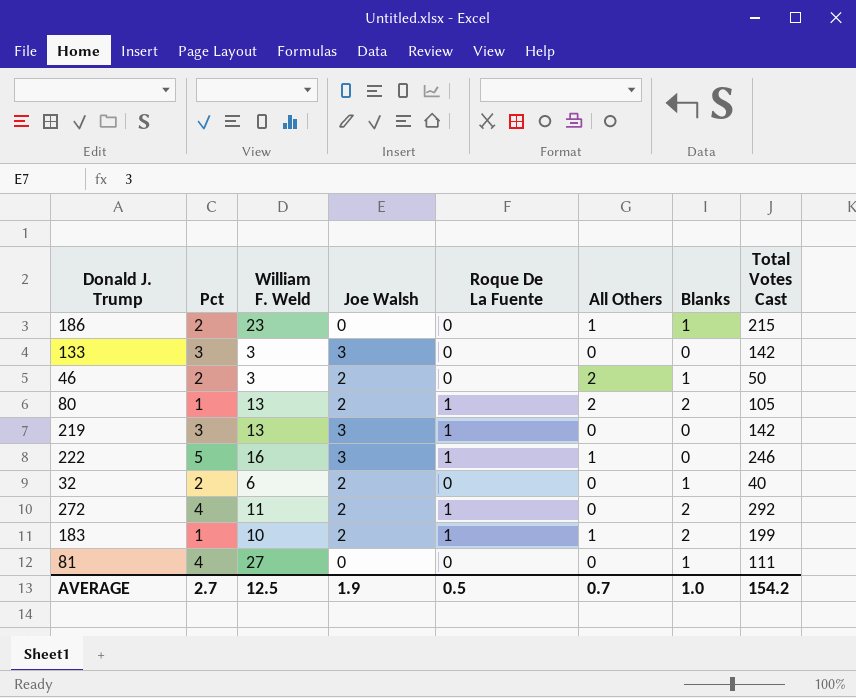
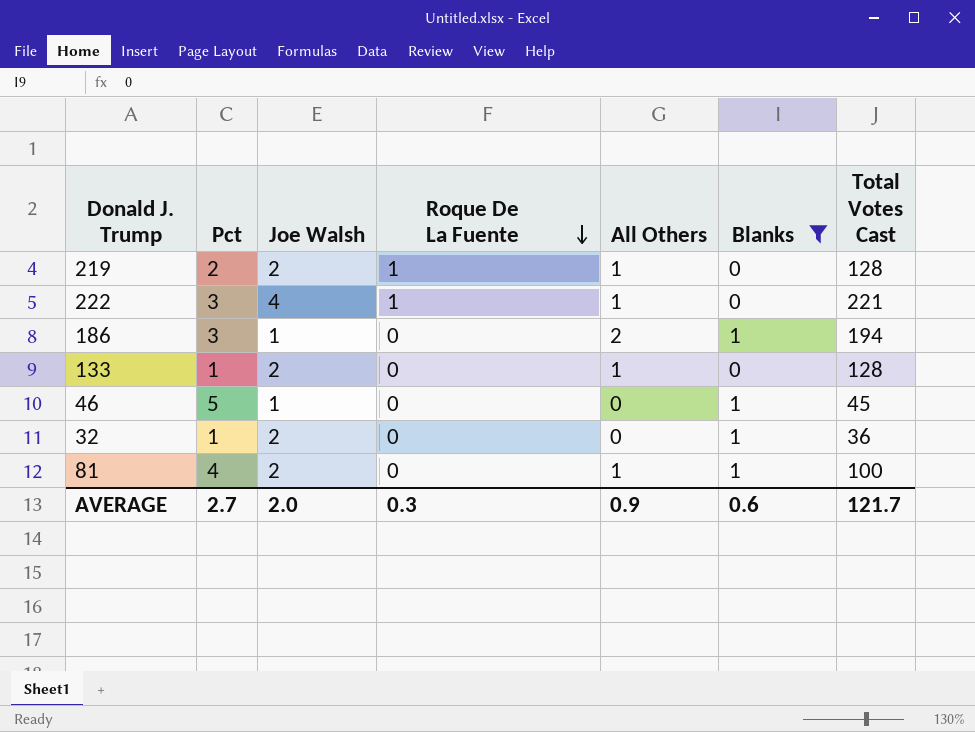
filter: none -> Blanks != 2
row order: none -> Roque De La Fuente descending
column William F. Weld | position: 3 -> none
219 | Pct: 3 -> 2
219 | Joe Walsh: 3 -> 2
219 | All Others: 0 -> 1
219 | Total Votes Cast: 142 -> 128
222 | Pct: 5 -> 3
222 | Joe Walsh: 3 -> 4
222 | Total Votes Cast: 246 -> 221
186 | Pct: 2 -> 3
186 | Joe Walsh: 0 -> 1
186 | All Others: 1 -> 2
186 | Total Votes Cast: 215 -> 194
133 | Pct: 3 -> 1
133 | Joe Walsh: 3 -> 2
133 | All Others: 0 -> 1
133 | Total Votes Cast: 142 -> 128
46 | Pct: 2 -> 5
46 | Joe Walsh: 2 -> 1
46 | All Others: 2 -> 0
46 | Total Votes Cast: 50 -> 45
32 | Pct: 2 -> 1
32 | Total Votes Cast: 40 -> 36
81 | Joe Walsh: 0 -> 2
81 | All Others: 0 -> 1
81 | Total Votes Cast: 111 -> 100
AVERAGE | Joe Walsh: 1.9 -> 2.0
AVERAGE | Roque De La Fuente: 0.5 -> 0.3
AVERAGE | All Others: 0.7 -> 0.9
AVERAGE | Blanks: 1.0 -> 0.6
AVERAGE | Total Votes Cast: 154.2 -> 121.7

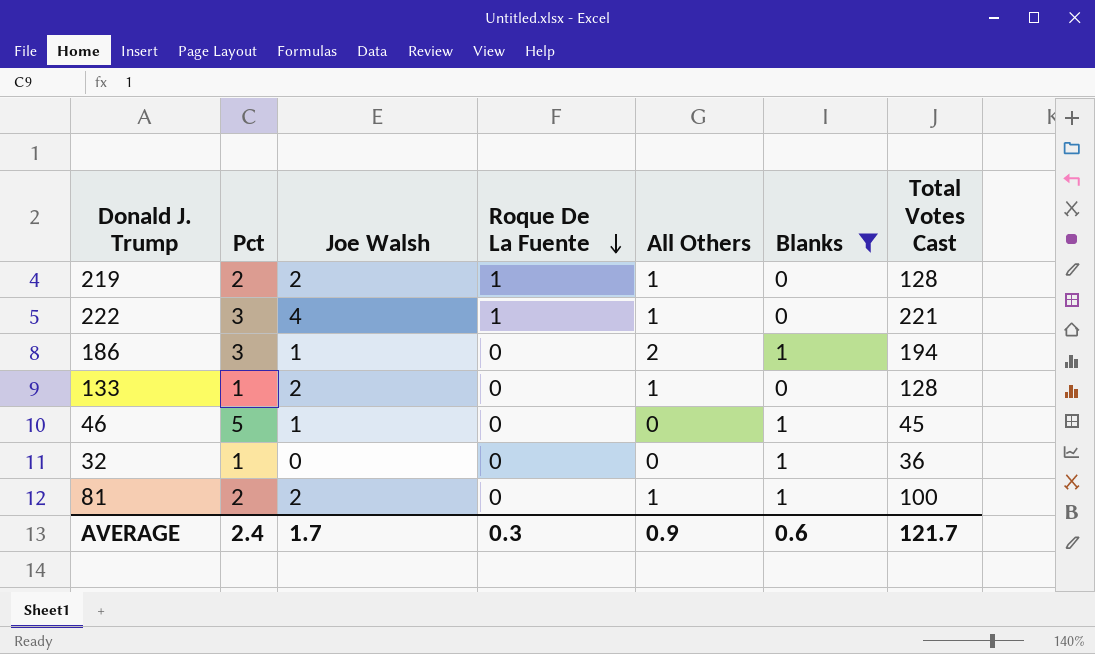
32 | Joe Walsh: 2 -> 0
81 | Pct: 4 -> 2
AVERAGE | Pct: 2.7 -> 2.4
AVERAGE | Joe Walsh: 2.0 -> 1.7

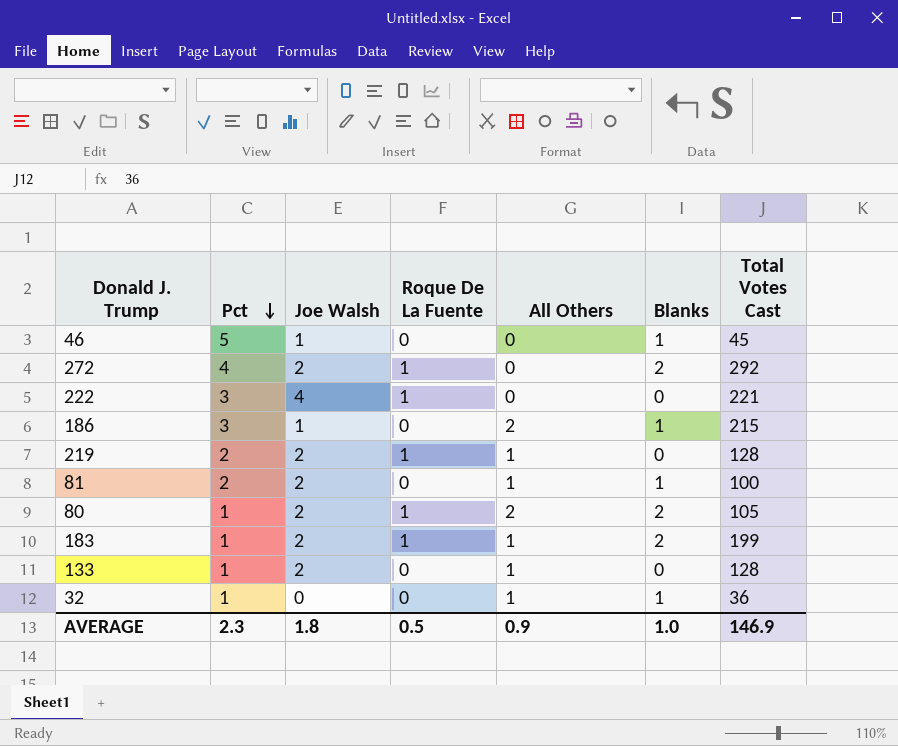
filter: Blanks != 2 -> none
row order: Roque De La Fuente descending -> Pct descending
222 | All Others: 1 -> 0
186 | Total Votes Cast: 194 -> 215
32 | All Others: 0 -> 1
AVERAGE | Pct: 2.4 -> 2.3
AVERAGE | Joe Walsh: 1.7 -> 1.8
AVERAGE | Roque De La Fuente: 0.3 -> 0.5
AVERAGE | Blanks: 0.6 -> 1.0
AVERAGE | Total Votes Cast: 121.7 -> 146.9

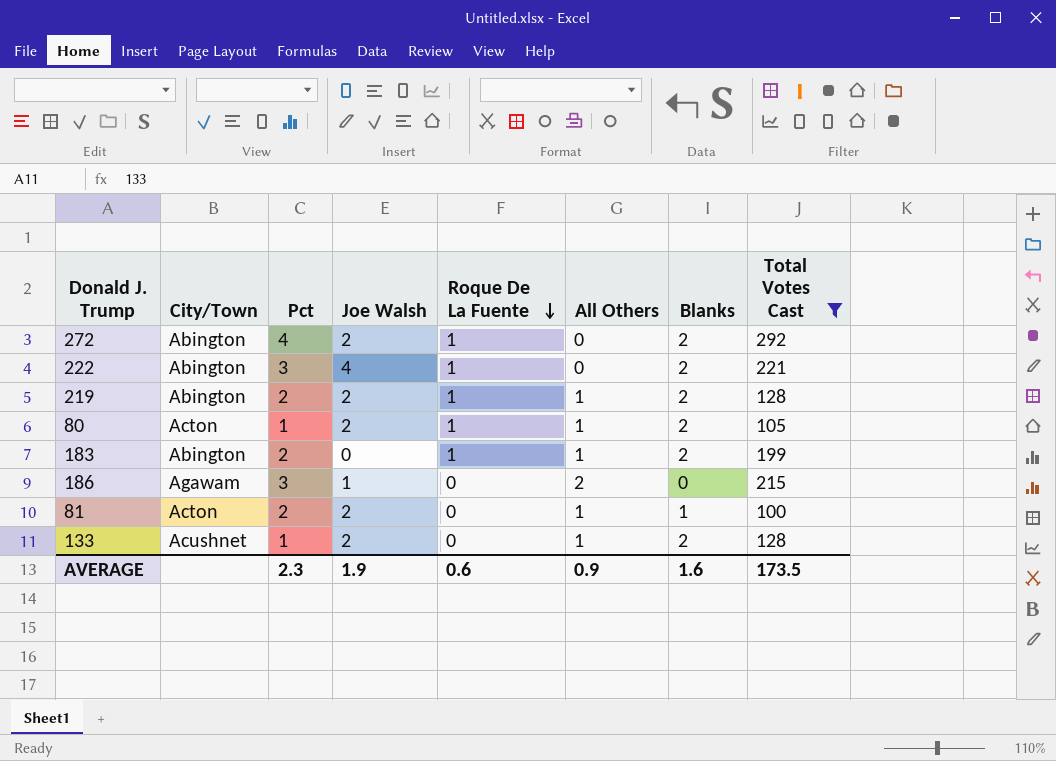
filter: none -> Total Votes Cast >= 100
row order: Pct descending -> Roque De La Fuente descending
column City/Town | position: none -> 2
222 | Blanks: 0 -> 2
219 | Blanks: 0 -> 2
80 | All Others: 2 -> 1
183 | Pct: 1 -> 2
183 | Joe Walsh: 2 -> 0
186 | Blanks: 1 -> 0
133 | Blanks: 0 -> 2
AVERAGE | Joe Walsh: 1.8 -> 1.9
AVERAGE | Roque De La Fuente: 0.5 -> 0.6
AVERAGE | Blanks: 1.0 -> 1.6
AVERAGE | Total Votes Cast: 146.9 -> 173.5

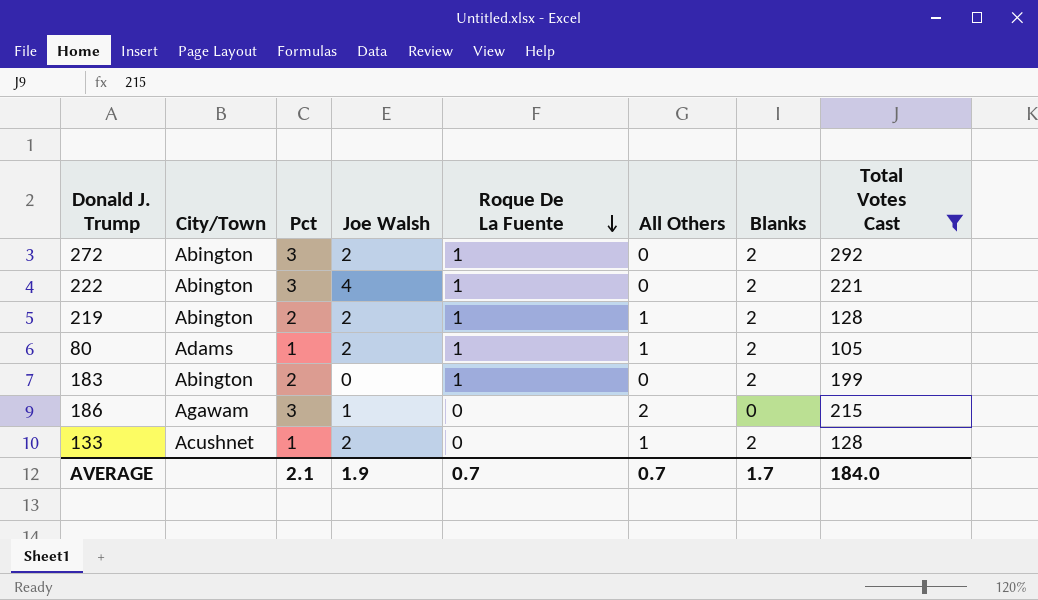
row 81: Acton | 2 | 2 | 0 | 1 | 1 | 100 -> none
272 | Pct: 4 -> 3
80 | City/Town: Acton -> Adams
183 | All Others: 1 -> 0
AVERAGE | Pct: 2.3 -> 2.1
AVERAGE | Roque De La Fuente: 0.6 -> 0.7
AVERAGE | All Others: 0.9 -> 0.7
AVERAGE | Blanks: 1.6 -> 1.7
AVERAGE | Total Votes Cast: 173.5 -> 184.0

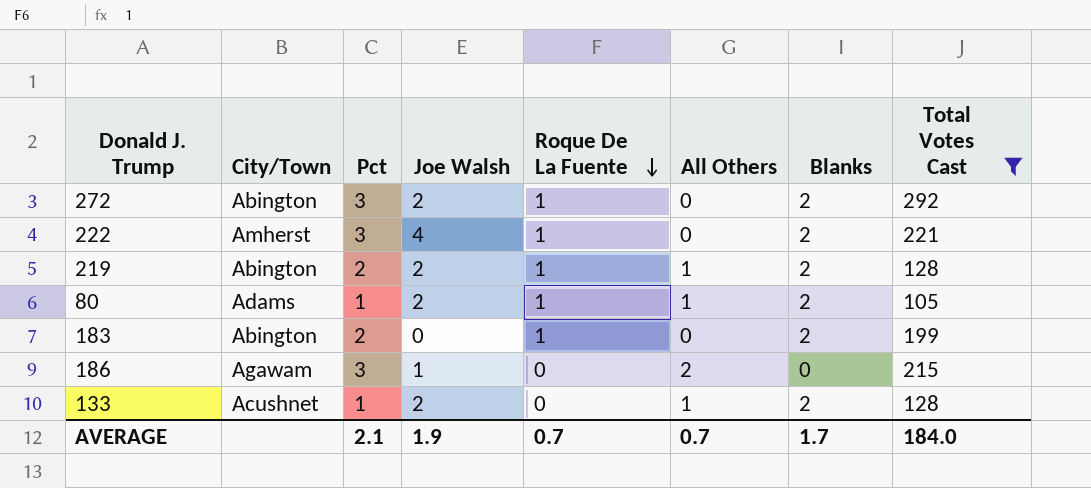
222 | City/Town: Abington -> Amherst

